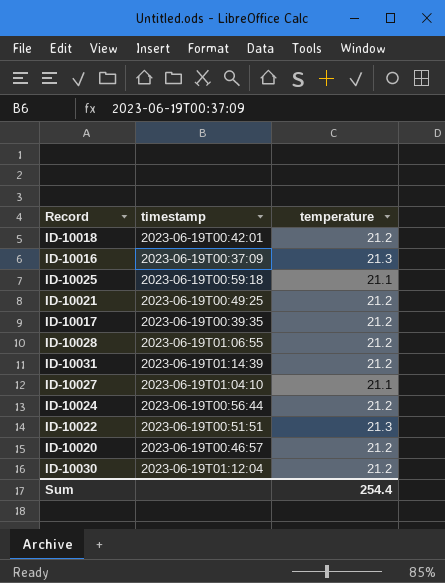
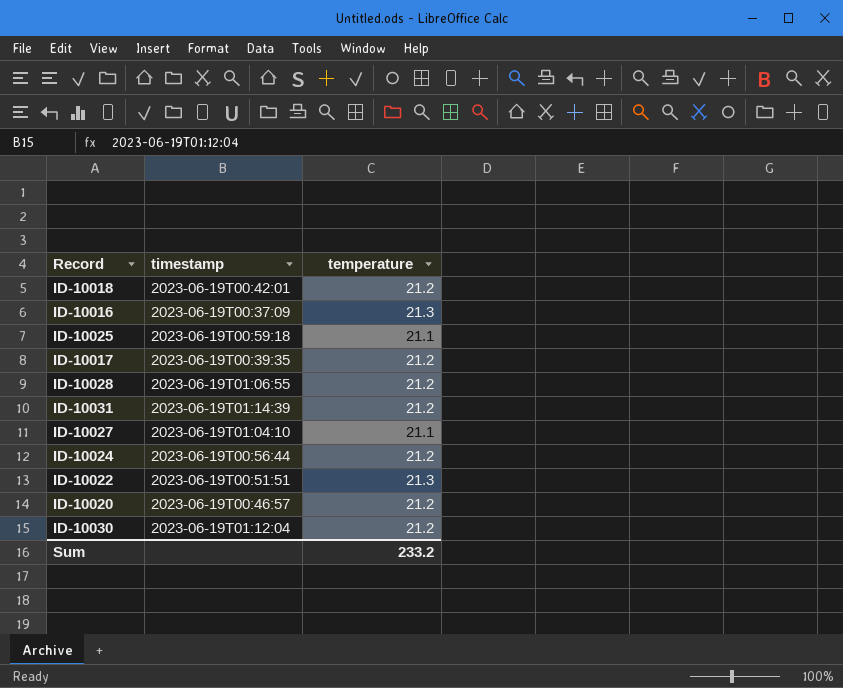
row ID-10021: 2023-06-19T00:49:25 | 21.2 -> none
Sum | temperature: 254.4 -> 233.2

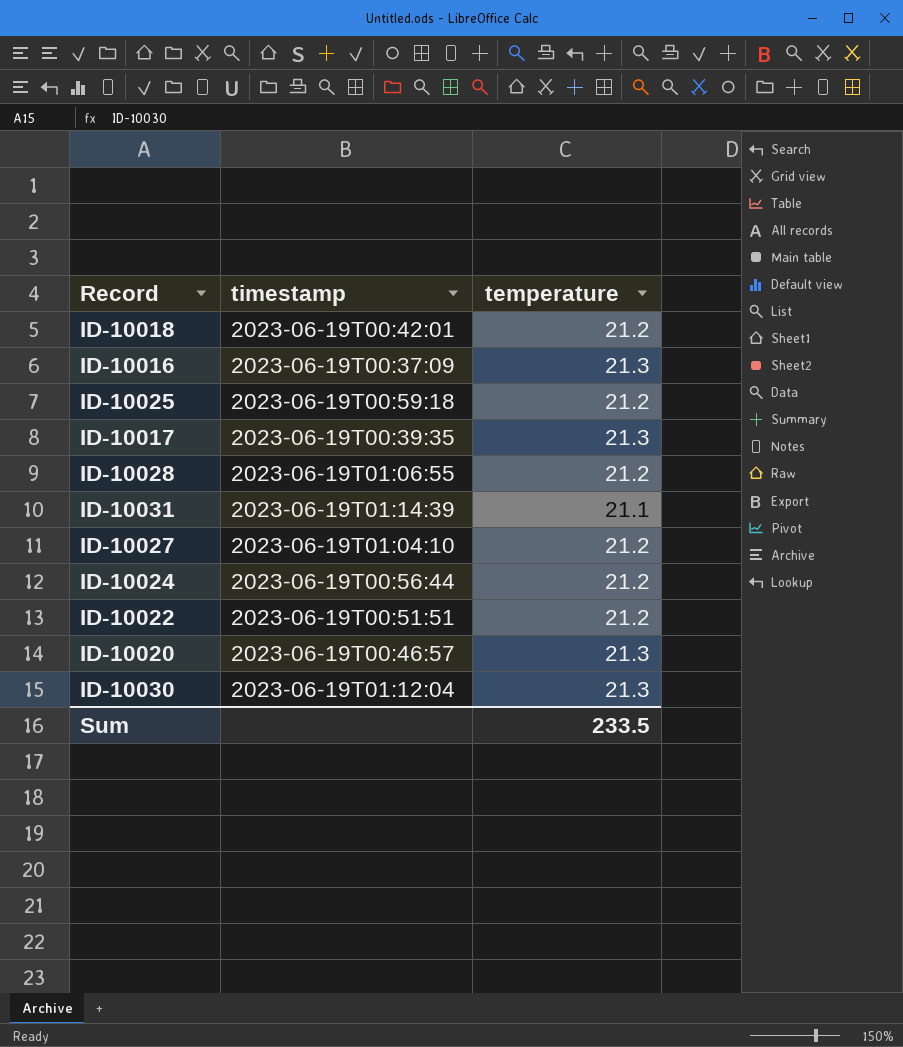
ID-10025 | temperature: 21.1 -> 21.2
ID-10017 | temperature: 21.2 -> 21.3
ID-10031 | temperature: 21.2 -> 21.1
ID-10027 | temperature: 21.1 -> 21.2
ID-10022 | temperature: 21.3 -> 21.2
ID-10020 | temperature: 21.2 -> 21.3
ID-10030 | temperature: 21.2 -> 21.3
Sum | temperature: 233.2 -> 233.5

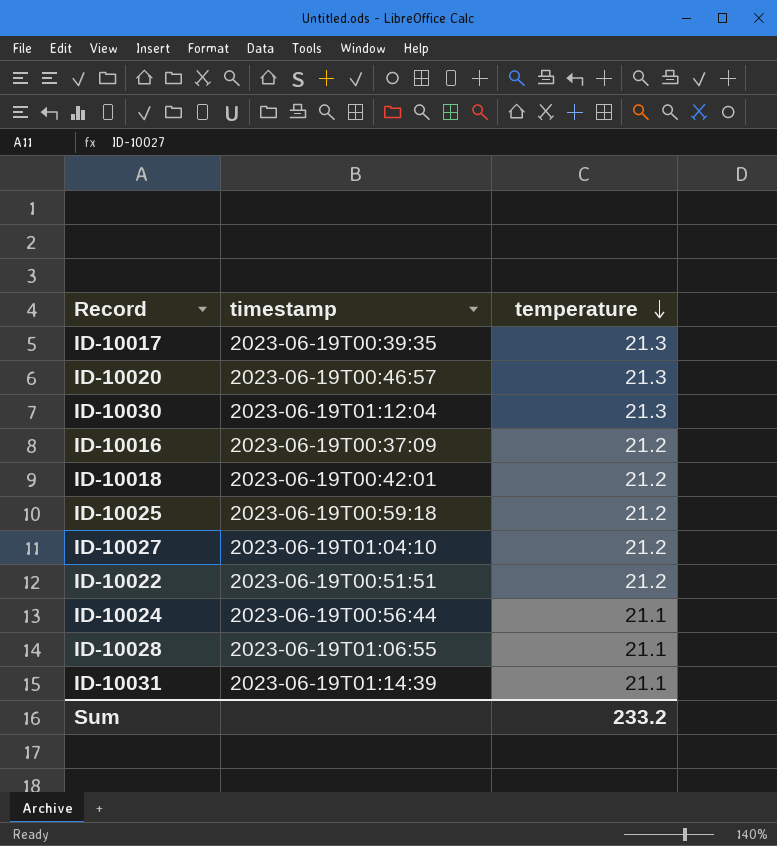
row order: none -> temperature descending
ID-10016 | temperature: 21.3 -> 21.2
ID-10024 | temperature: 21.2 -> 21.1
ID-10028 | temperature: 21.2 -> 21.1
Sum | temperature: 233.5 -> 233.2

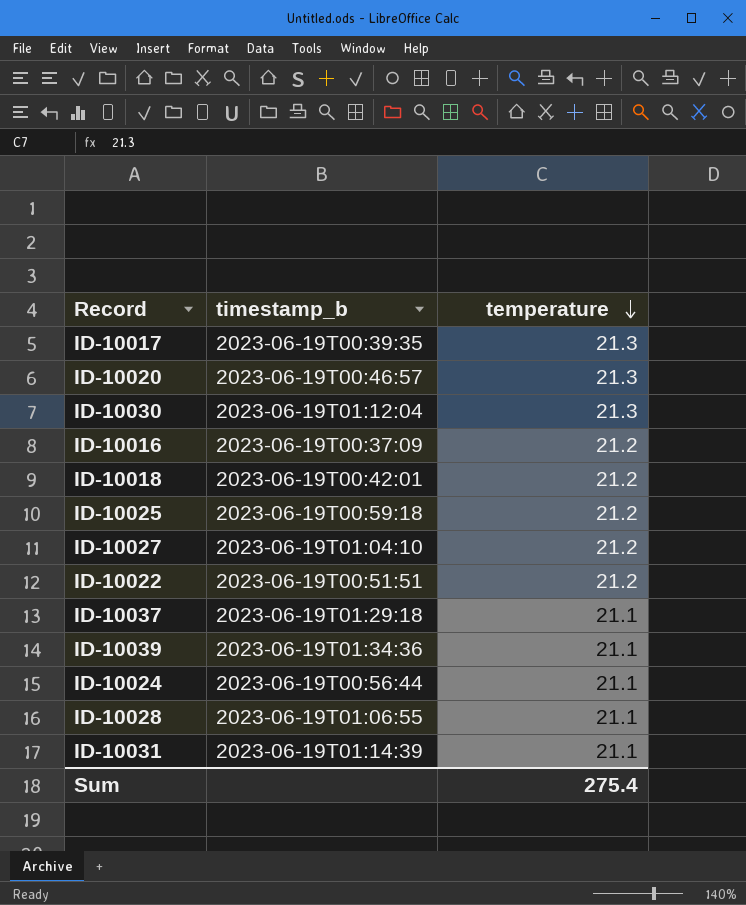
column name: timestamp -> timestamp_b
row ID-10037: none -> 2023-06-19T01:29:18 | 21.1
row ID-10039: none -> 2023-06-19T01:34:36 | 21.1
Sum | temperature: 233.2 -> 275.4

